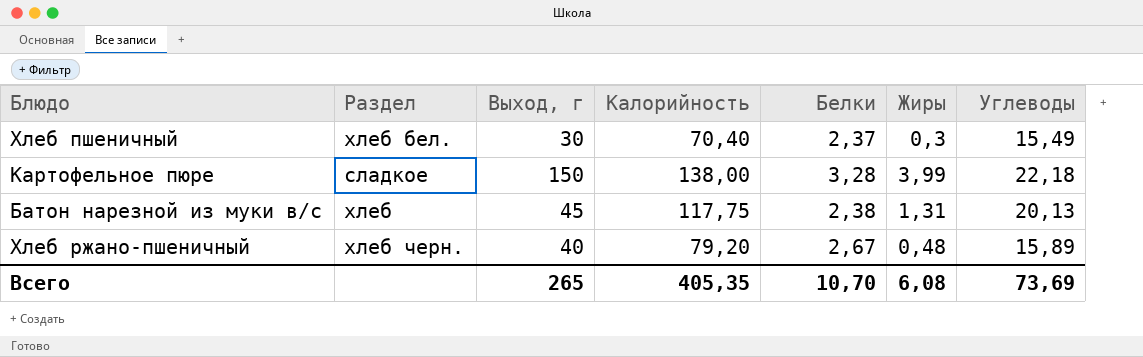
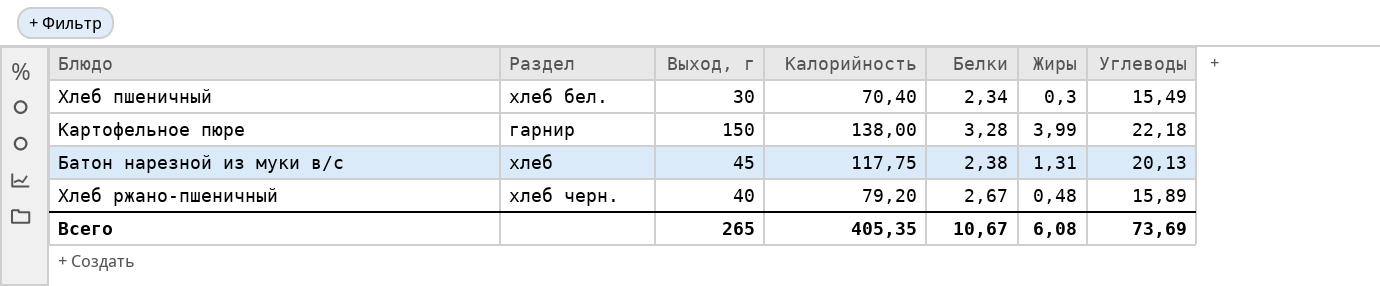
Хлеб пшеничный | Белки: 2,37 -> 2,34
Картофельное пюре | Раздел: сладкое -> гарнир
Всего | Белки: 10,70 -> 10,67

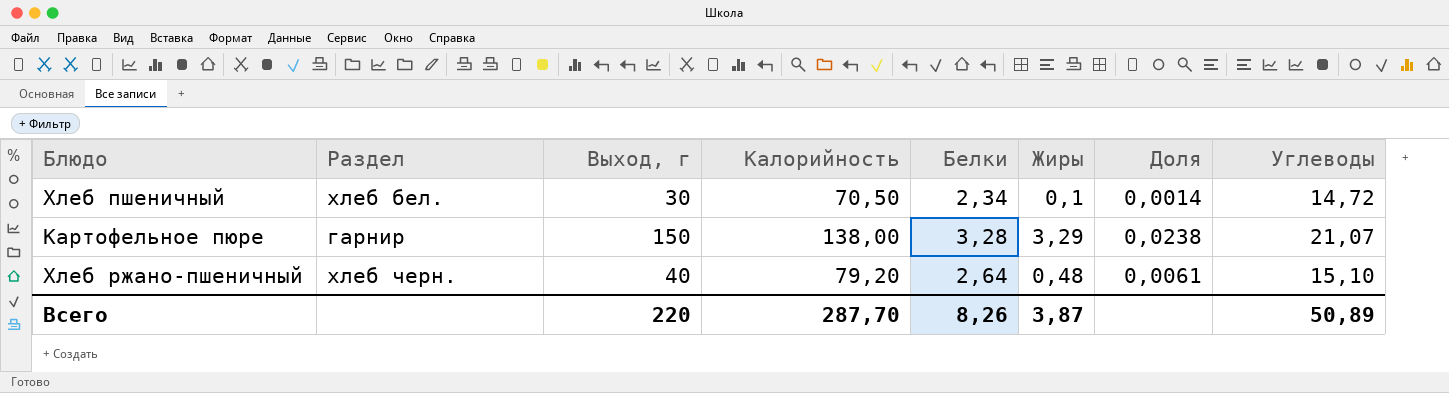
column Доля | formula: none -> [Жиры] / [Калорийность]
row Батон нарезной из муки в/с: хлеб | 45 | 117,75 | 2,38 | 1,31 | 20,13 -> none
Хлеб пшеничный | Калорийность: 70,40 -> 70,50
Хлеб пшеничный | Жиры: 0,3 -> 0,1
Хлеб пшеничный | Углеводы: 15,49 -> 14,72
Картофельное пюре | Жиры: 3,99 -> 3,29
Картофельное пюре | Углеводы: 22,18 -> 21,07
Хлеб ржано-пшеничный | Белки: 2,67 -> 2,64
Хлеб ржано-пшеничный | Углеводы: 15,89 -> 15,10
Всего | Выход, г: 265 -> 220
Всего | Калорийность: 405,35 -> 287,70
Всего | Белки: 10,67 -> 8,26
Всего | Жиры: 6,08 -> 3,87
Всего | Углеводы: 73,69 -> 50,89

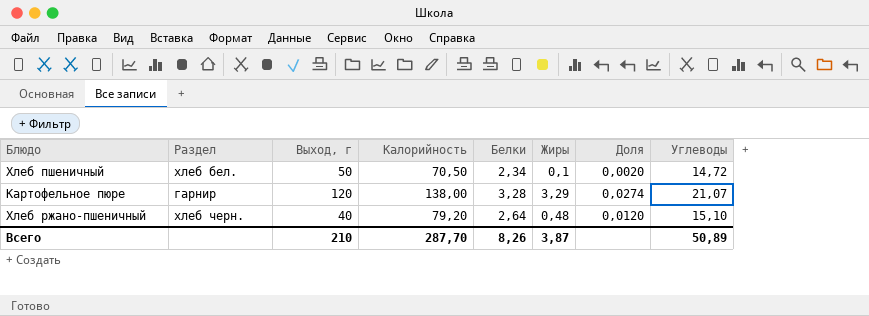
column Доля | formula: [Жиры] / [Калорийность] -> [Жиры] / [Выход, г]
Хлеб пшеничный | Выход, г: 30 -> 50
Картофельное пюре | Выход, г: 150 -> 120
Всего | Выход, г: 220 -> 210

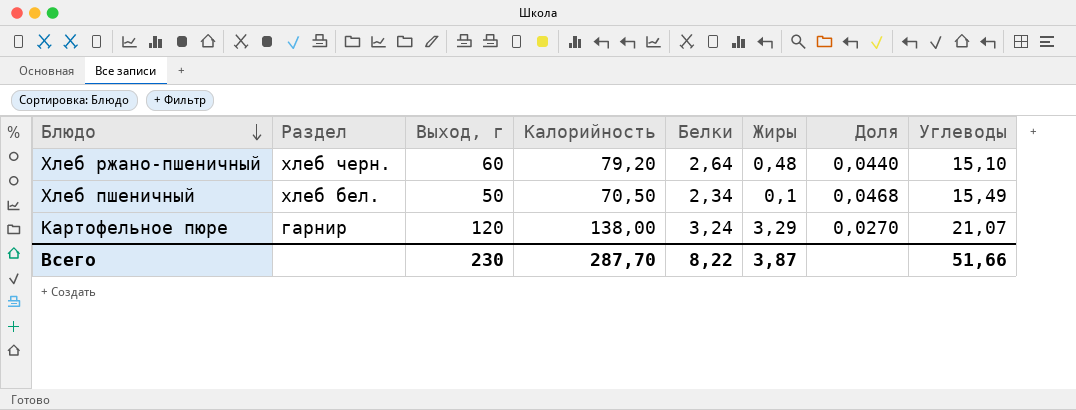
row order: none -> Блюдо descending
column Доля | formula: [Жиры] / [Выход, г] -> [Белки] / [Выход, г]
Хлеб ржано-пшеничный | Выход, г: 40 -> 60
Хлеб пшеничный | Углеводы: 14,72 -> 15,49
Картофельное пюре | Белки: 3,28 -> 3,24
Всего | Выход, г: 210 -> 230
Всего | Белки: 8,26 -> 8,22
Всего | Углеводы: 50,89 -> 51,66

